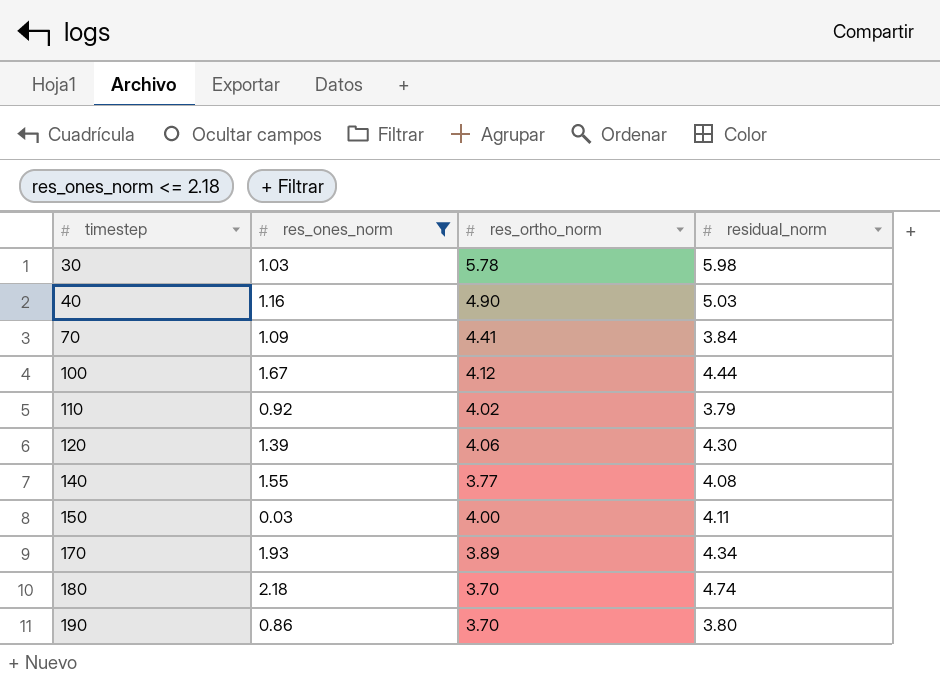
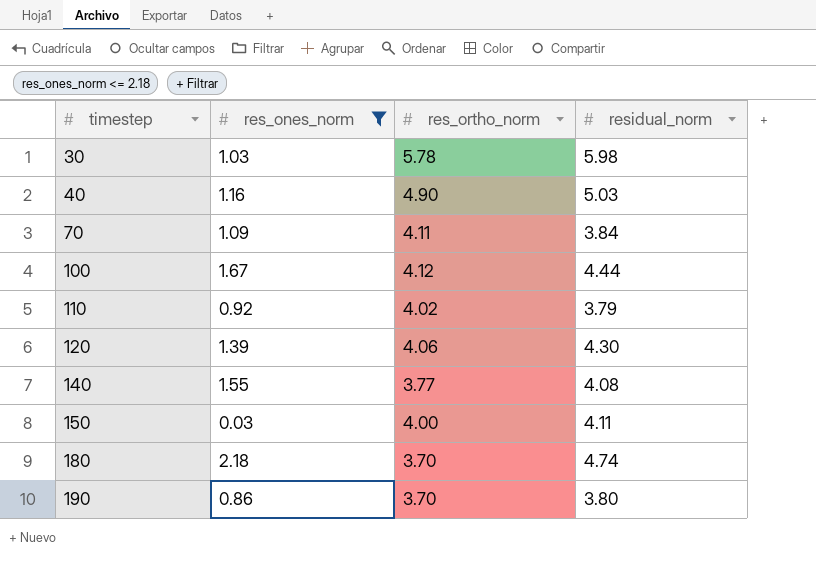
row 170: 1.93 | 3.89 | 4.34 -> none
70 | res_ortho_norm: 4.41 -> 4.11

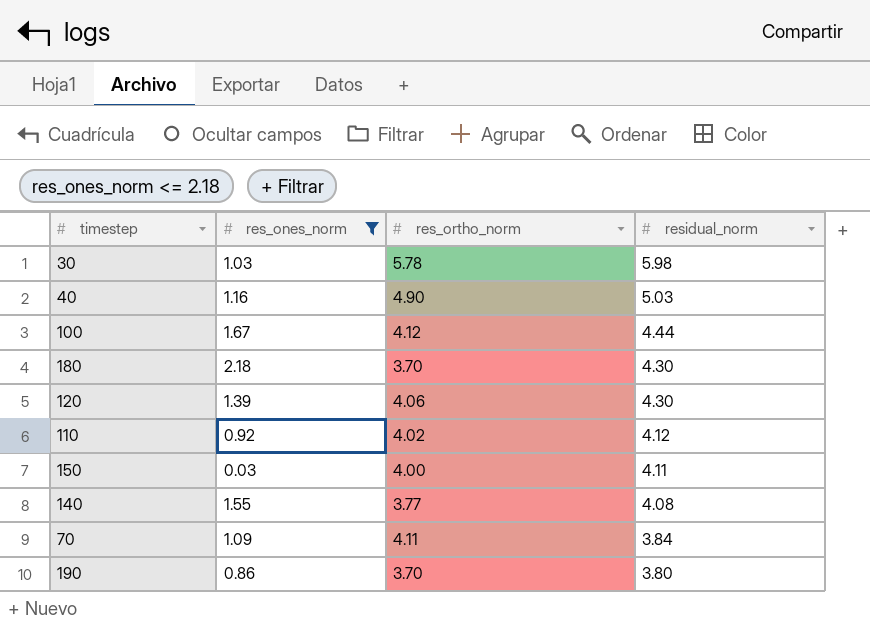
row order: timestep ascending -> residual_norm descending
180 | residual_norm: 4.74 -> 4.30
110 | residual_norm: 3.79 -> 4.12

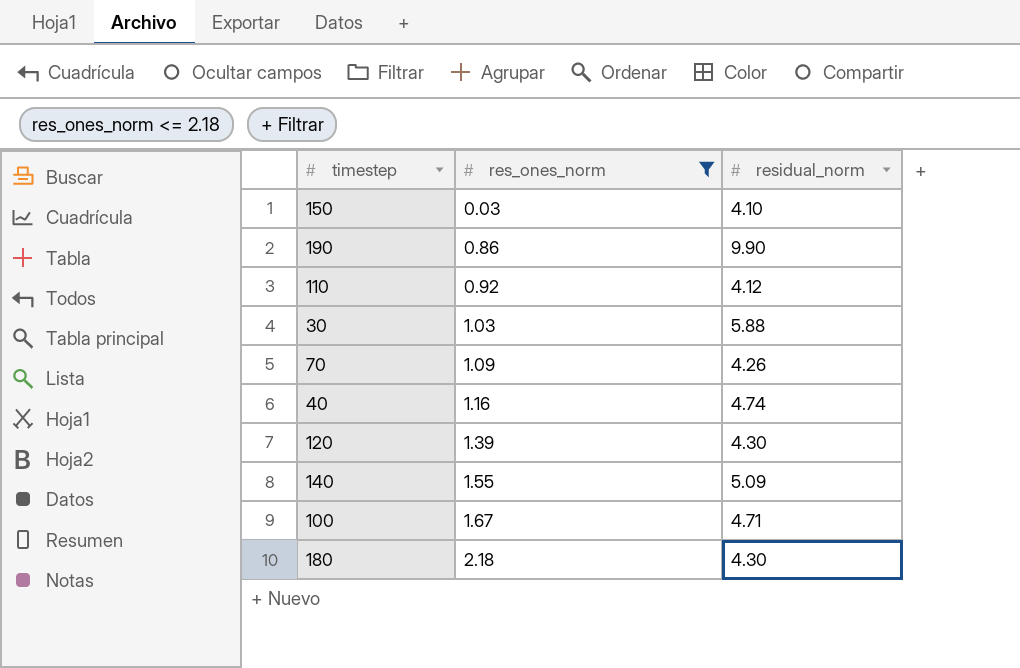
row order: residual_norm descending -> res_ones_norm ascending
column res_ortho_norm | position: 3 -> none
150 | residual_norm: 4.11 -> 4.10
190 | residual_norm: 3.80 -> 9.90
30 | residual_norm: 5.98 -> 5.88
70 | residual_norm: 3.84 -> 4.26
40 | residual_norm: 5.03 -> 4.74
140 | residual_norm: 4.08 -> 5.09
100 | residual_norm: 4.44 -> 4.71

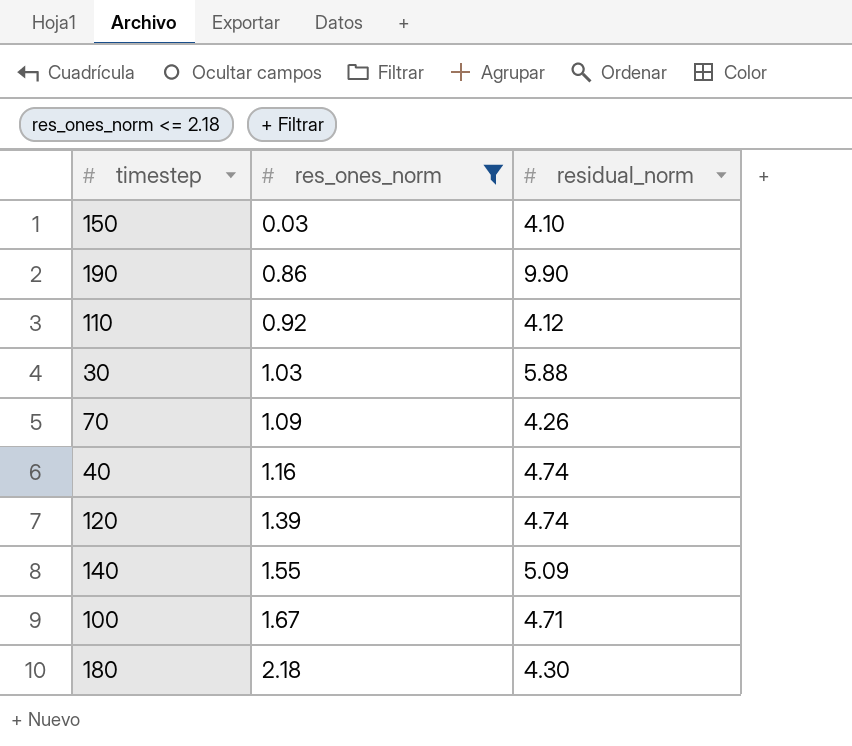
120 | residual_norm: 4.30 -> 4.74

